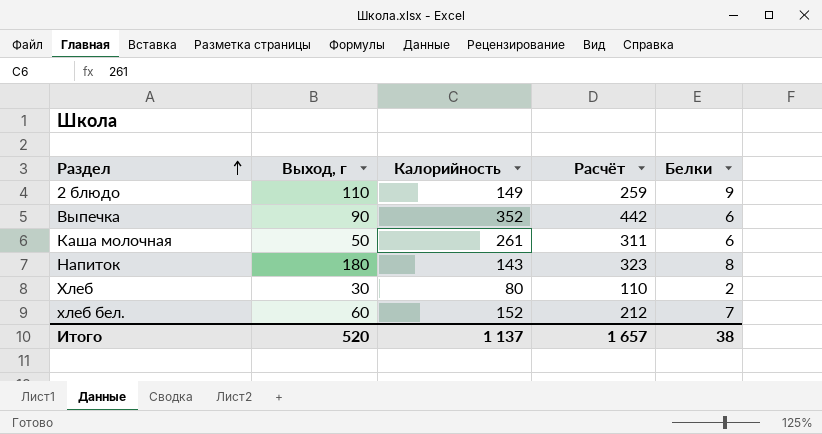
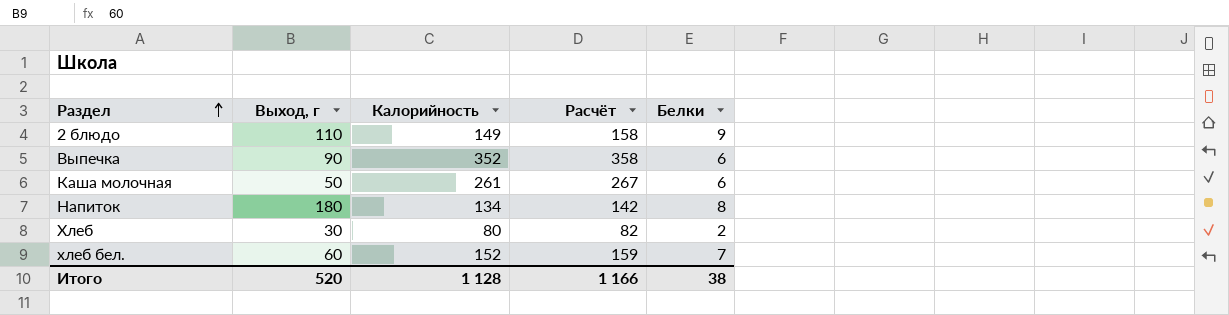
column Расчёт | formula: [Выход, г] + [Калорийность] -> [Калорийность] + [Белки]
Напиток | Калорийность: 143 -> 134
Итого | Калорийность: 1 137 -> 1 128
Итого | Расчёт: 1 657 -> 1 166

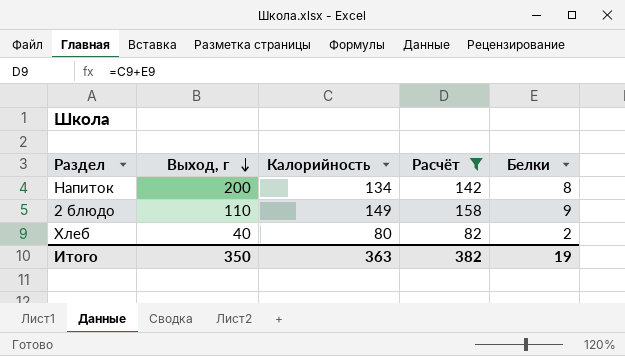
filter: none -> Расчёт <= 158
row order: Раздел ascending -> Выход, г descending
Напиток | Выход, г: 180 -> 200
Хлеб | Выход, г: 30 -> 40
Итого | Выход, г: 520 -> 350
Итого | Калорийность: 1 128 -> 363
Итого | Расчёт: 1 166 -> 382
Итого | Белки: 38 -> 19

